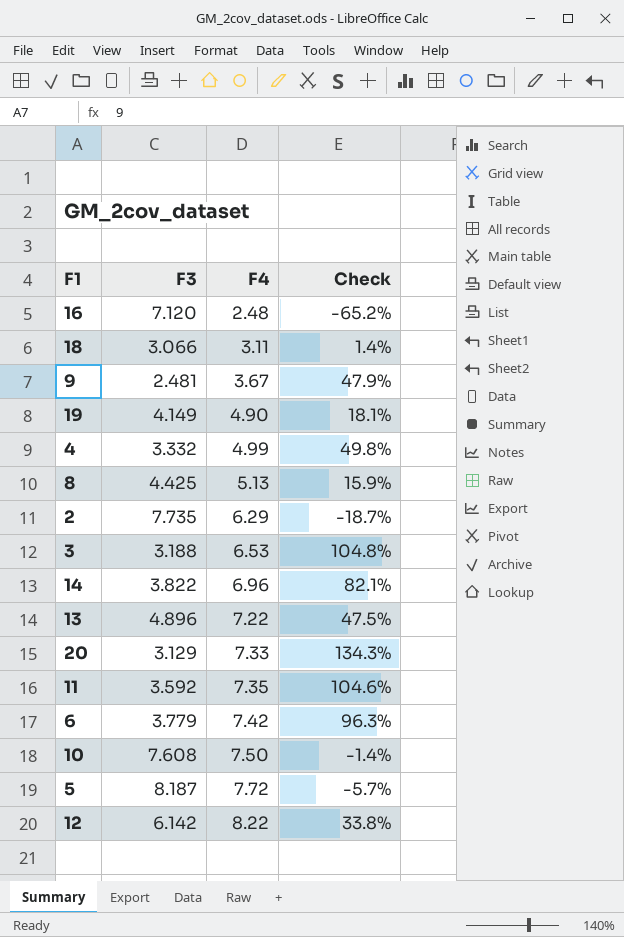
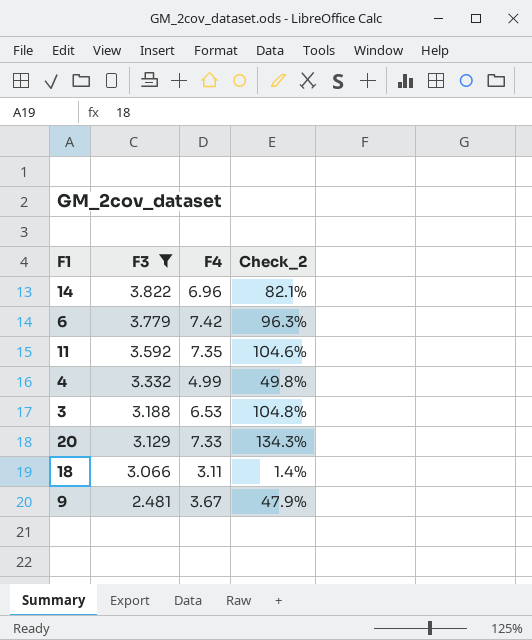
filter: none -> F3 <= 3.822
row order: F4 ascending -> F3 descending
column name: Check -> Check_2

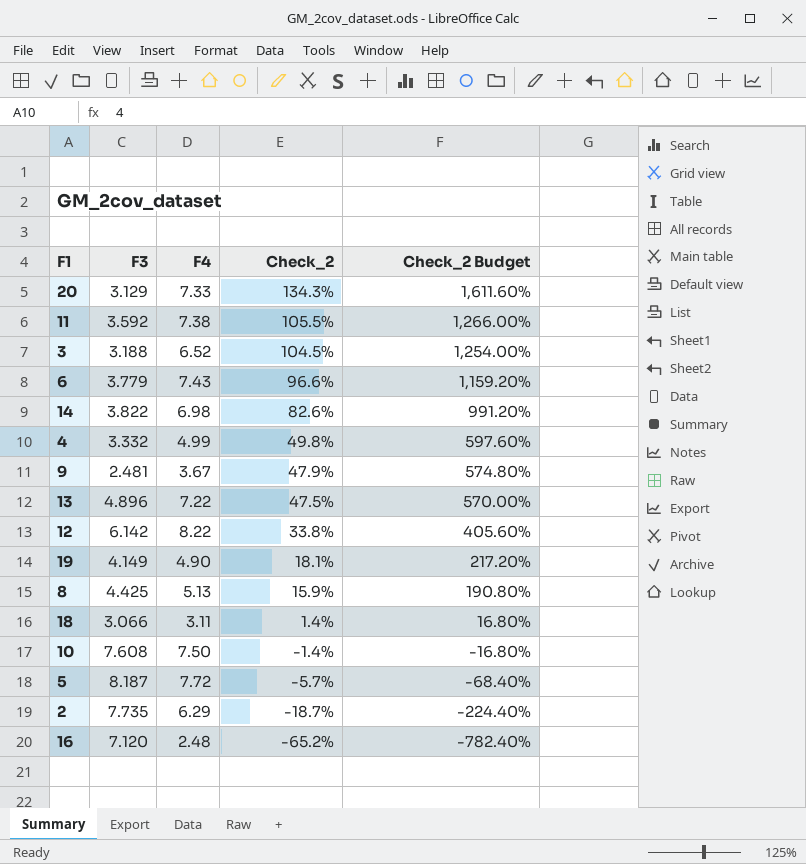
filter: F3 <= 3.822 -> none
row order: F3 descending -> Check_2 descending
column Check_2 Budget | formula: none -> [Check_2] * 12
11 | F4: 7.35 -> 7.38
11 | Check_2: 104.6% -> 105.5%
3 | F4: 6.53 -> 6.52
3 | Check_2: 104.8% -> 104.5%
6 | F4: 7.42 -> 7.43
6 | Check_2: 96.3% -> 96.6%
14 | F4: 6.96 -> 6.98
14 | Check_2: 82.1% -> 82.6%

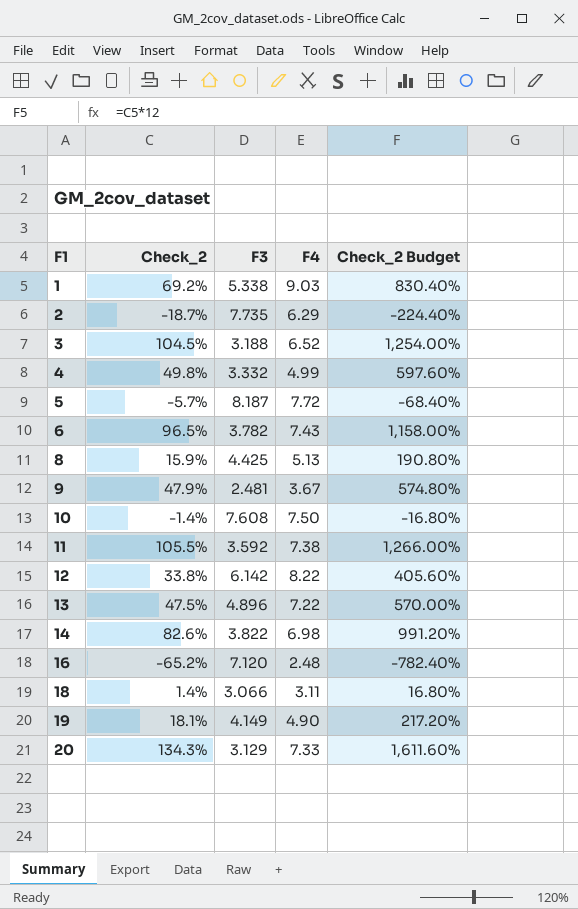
row order: Check_2 descending -> F1 ascending
column Check_2 | position: 4 -> 2
row 1: none -> 69.2% | 5.338 | 9.03 | 830.40%
6 | Check_2: 96.6% -> 96.5%
6 | F3: 3.779 -> 3.782
6 | Check_2 Budget: 1,159.20% -> 1,158.00%

